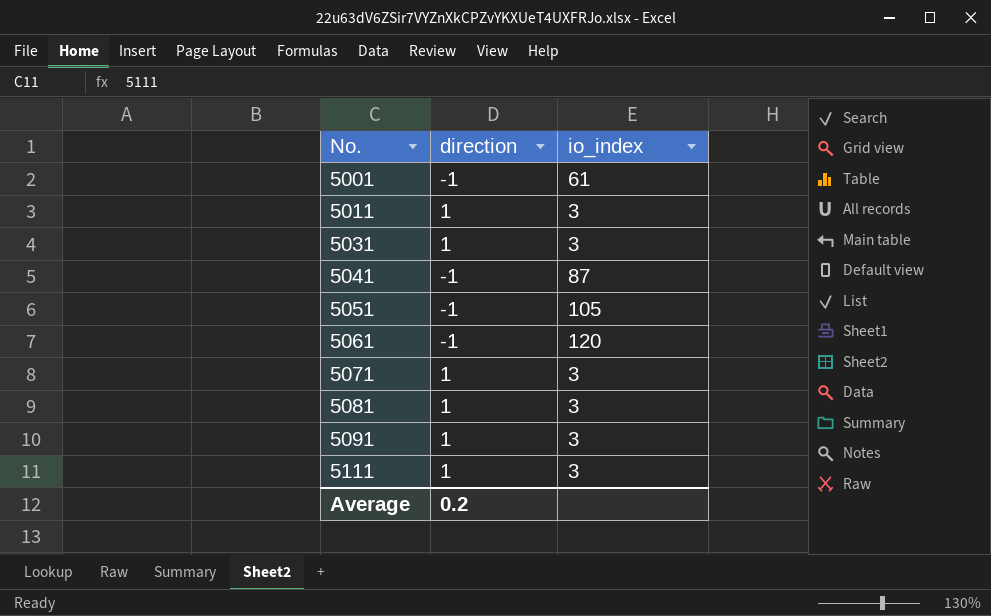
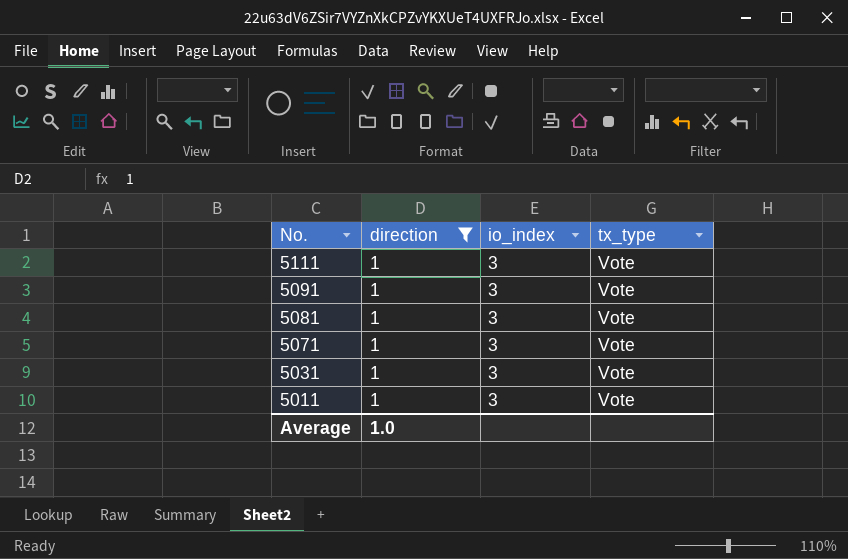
filter: none -> direction = 1
row order: No. ascending -> No. descending
column tx_type | position: none -> 4
Average | direction: 0.2 -> 1.0

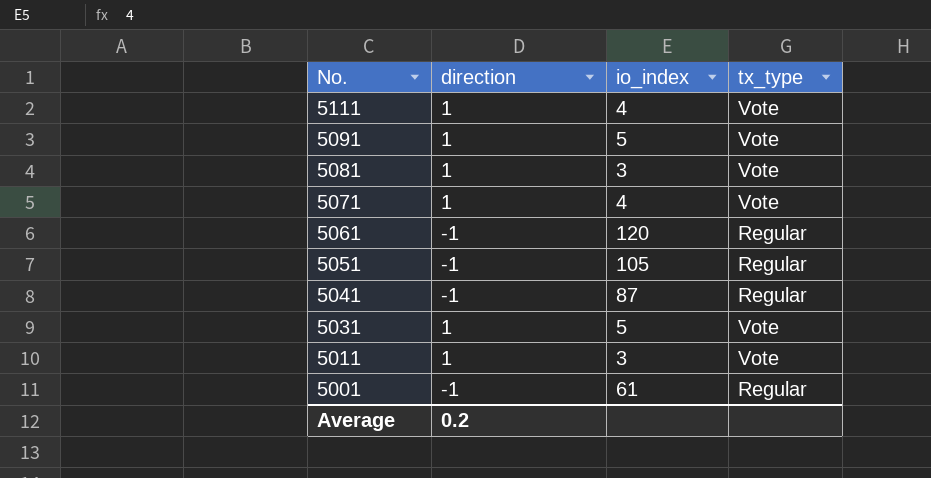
filter: direction = 1 -> none
5111 | io_index: 3 -> 4
5091 | io_index: 3 -> 5
5071 | io_index: 3 -> 4
5031 | io_index: 3 -> 5
Average | direction: 1.0 -> 0.2

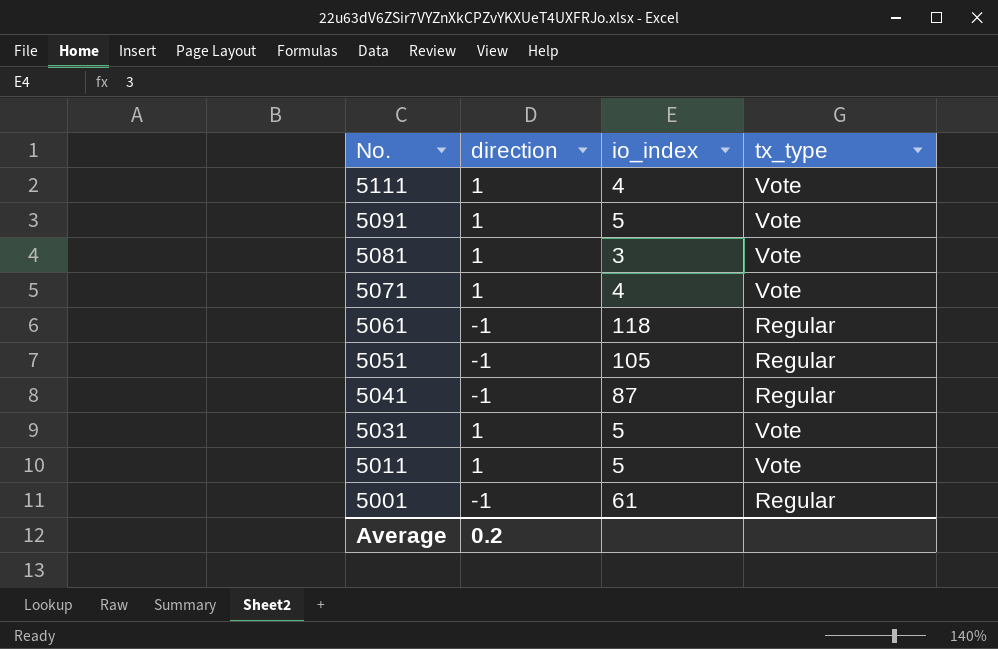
5061 | io_index: 120 -> 118
5011 | io_index: 3 -> 5

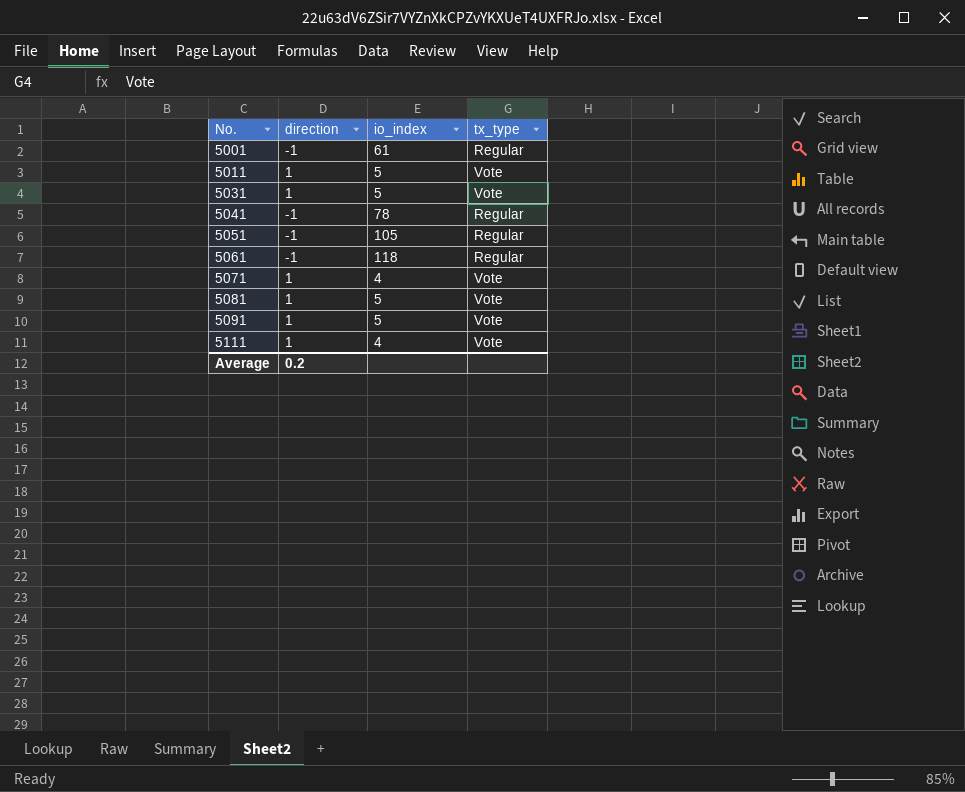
row order: No. descending -> No. ascending
5041 | io_index: 87 -> 78
5081 | io_index: 3 -> 5

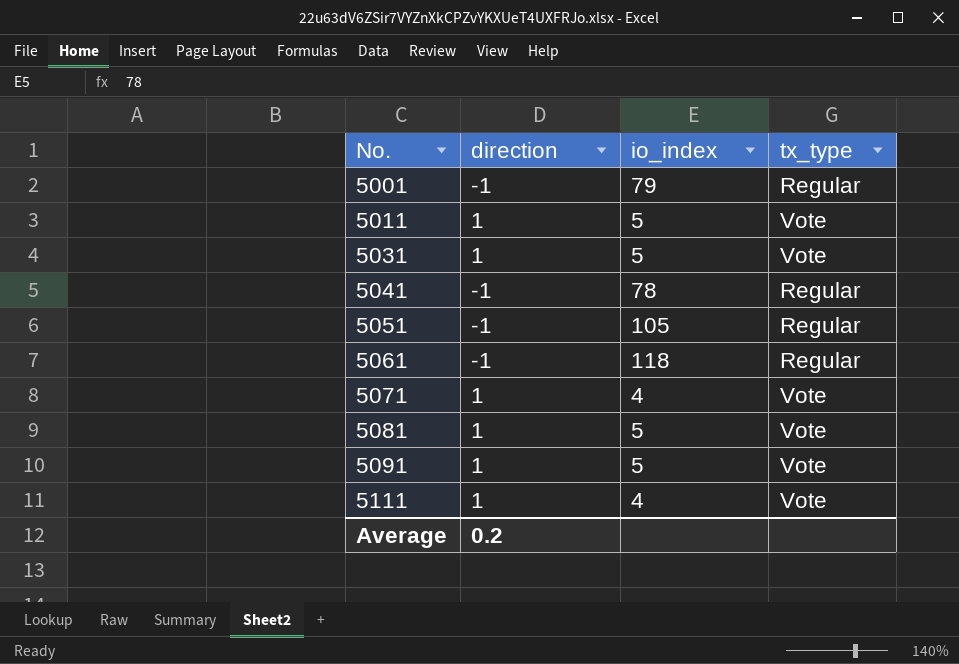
5001 | io_index: 61 -> 79

